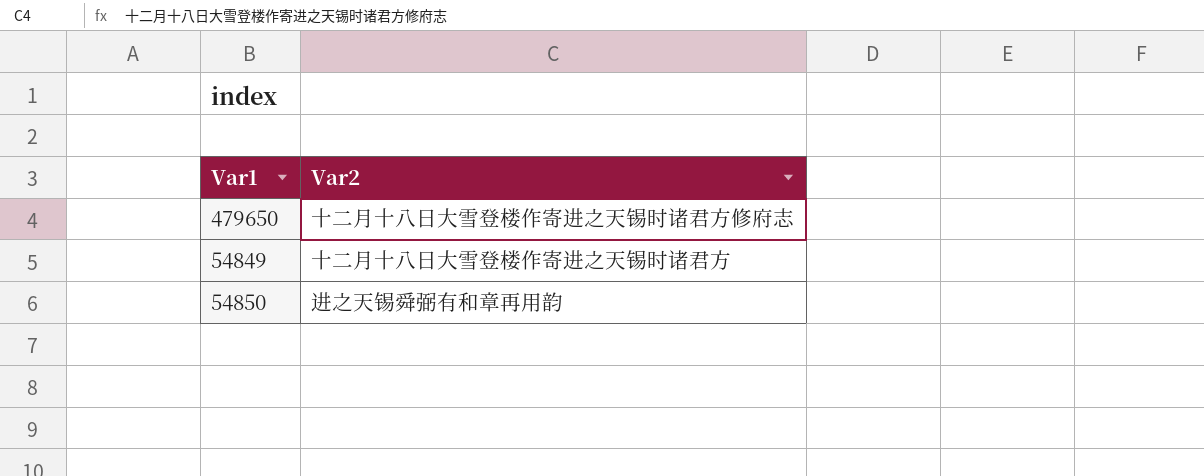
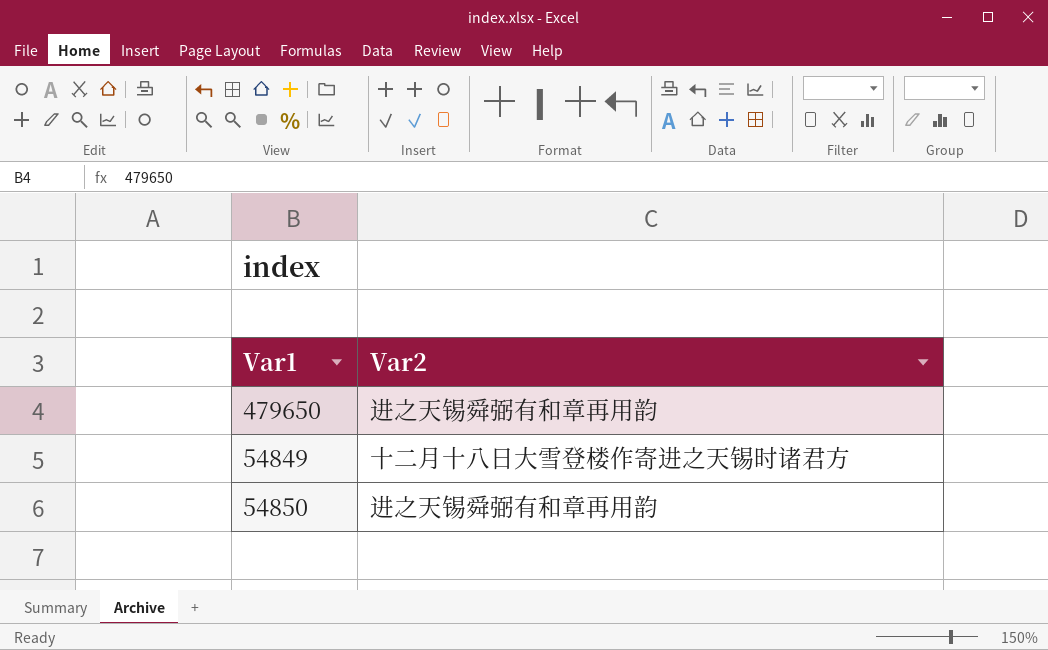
479650 | Var2: 十二月十八日大雪登楼作寄进之天锡时诸君方修府志 -> 进之天锡舜弼有和章再用韵

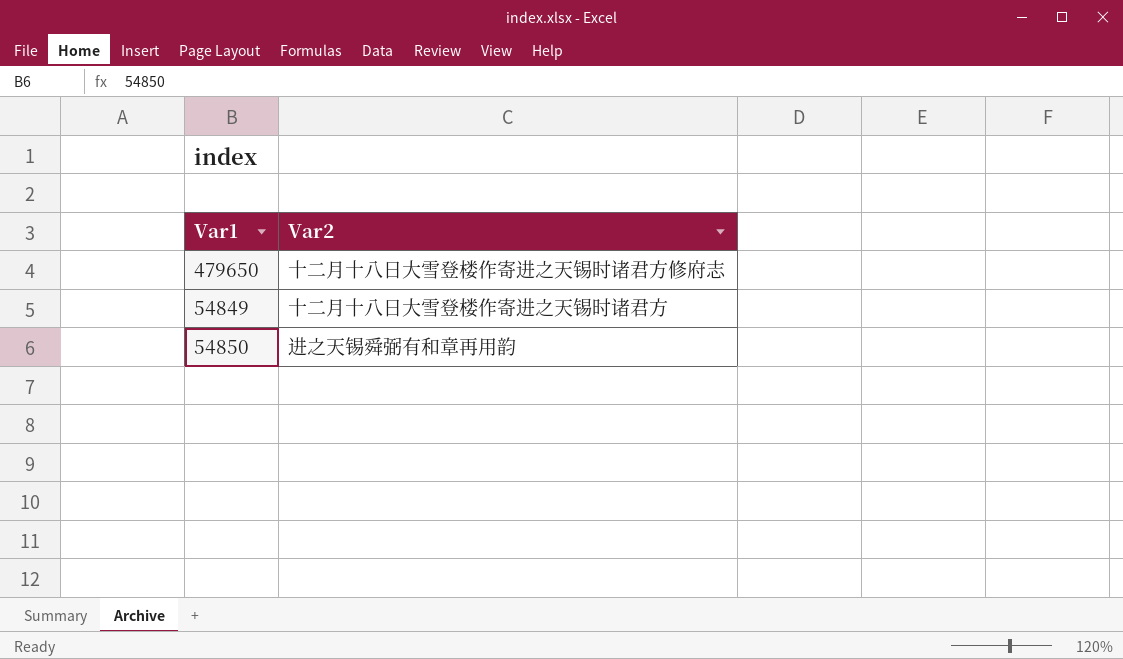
479650 | Var2: 进之天锡舜弼有和章再用韵 -> 十二月十八日大雪登楼作寄进之天锡时诸君方修府志

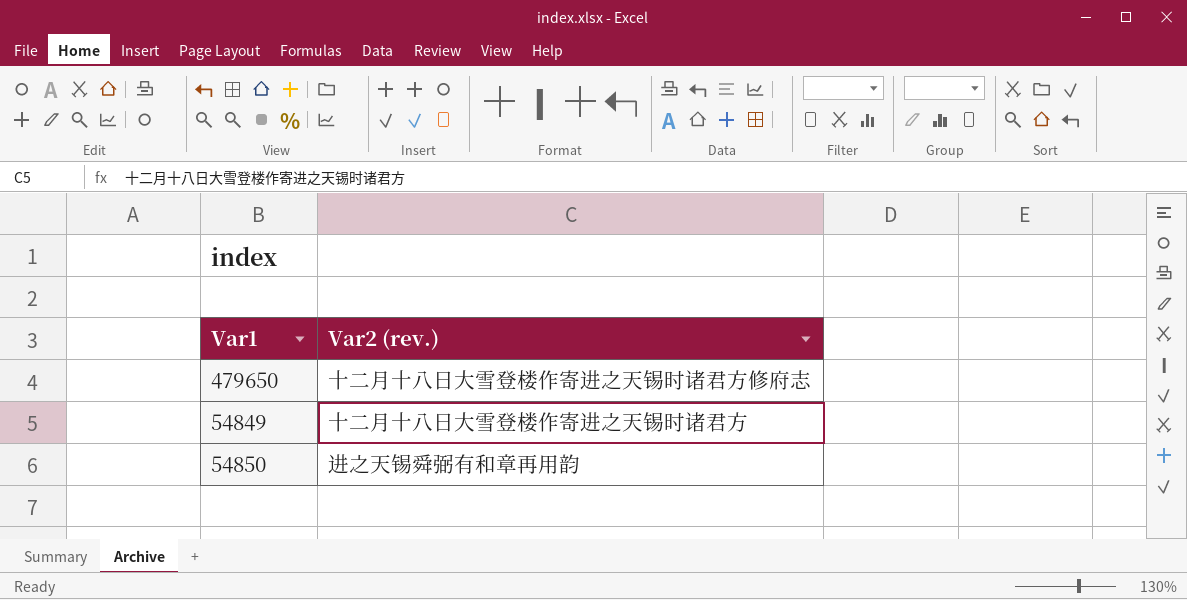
column name: Var2 -> Var2 (rev.)

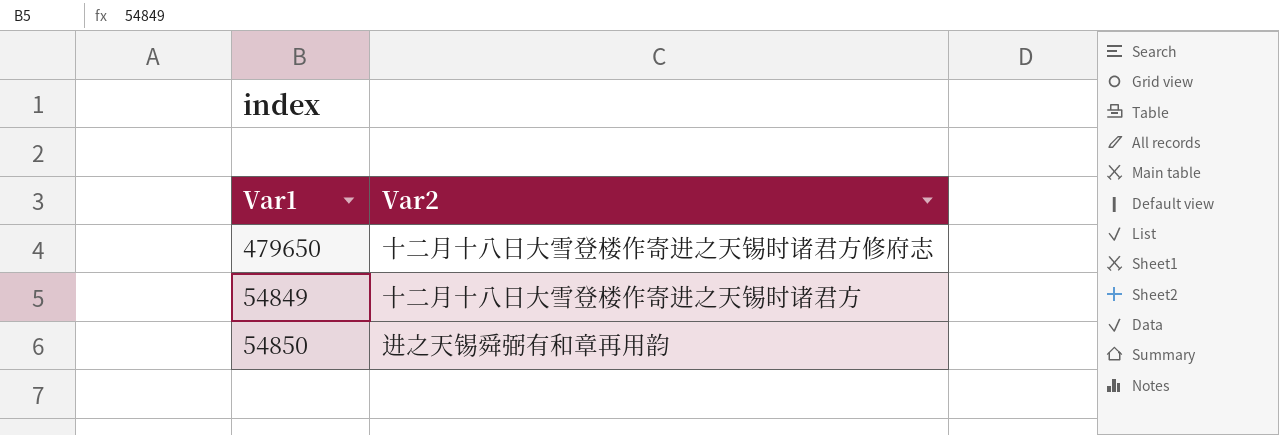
column name: Var2 (rev.) -> Var2

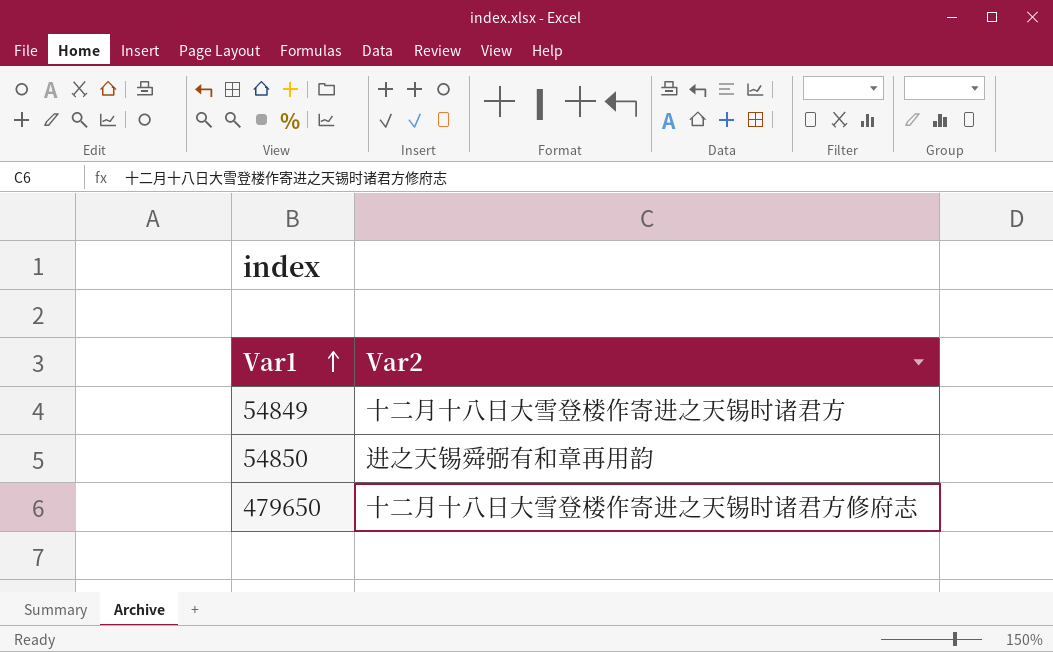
row order: none -> Var1 ascending

